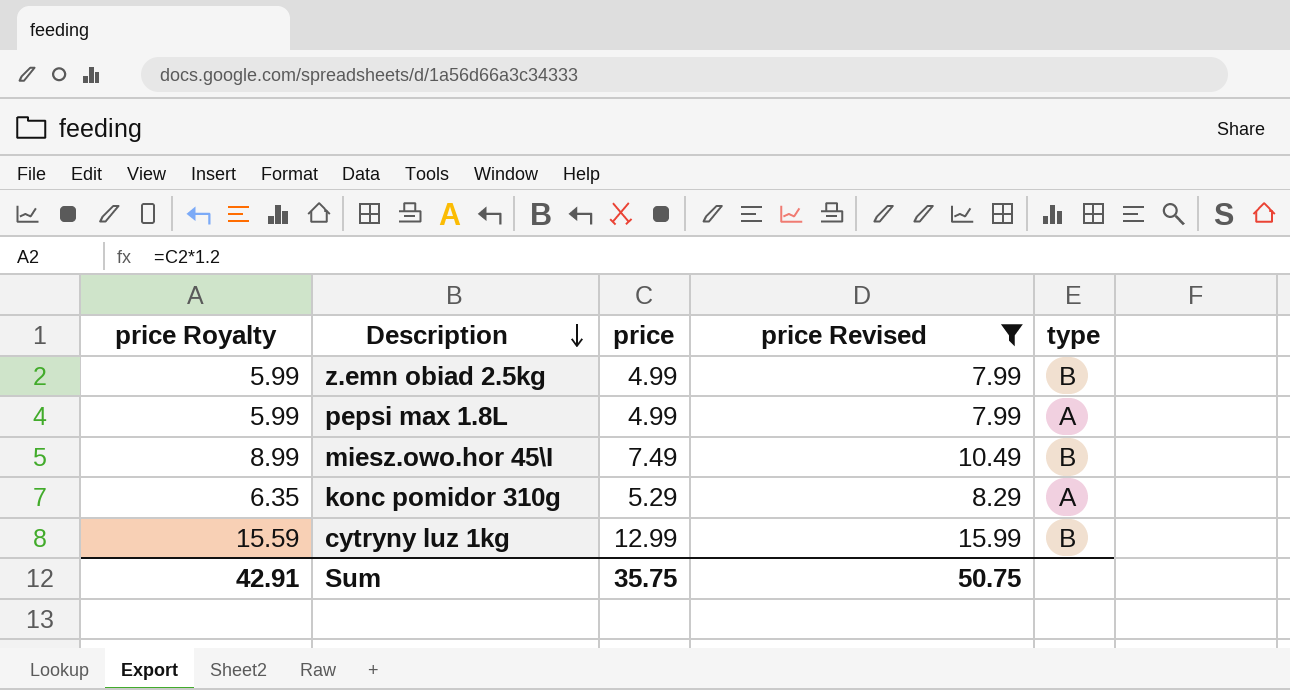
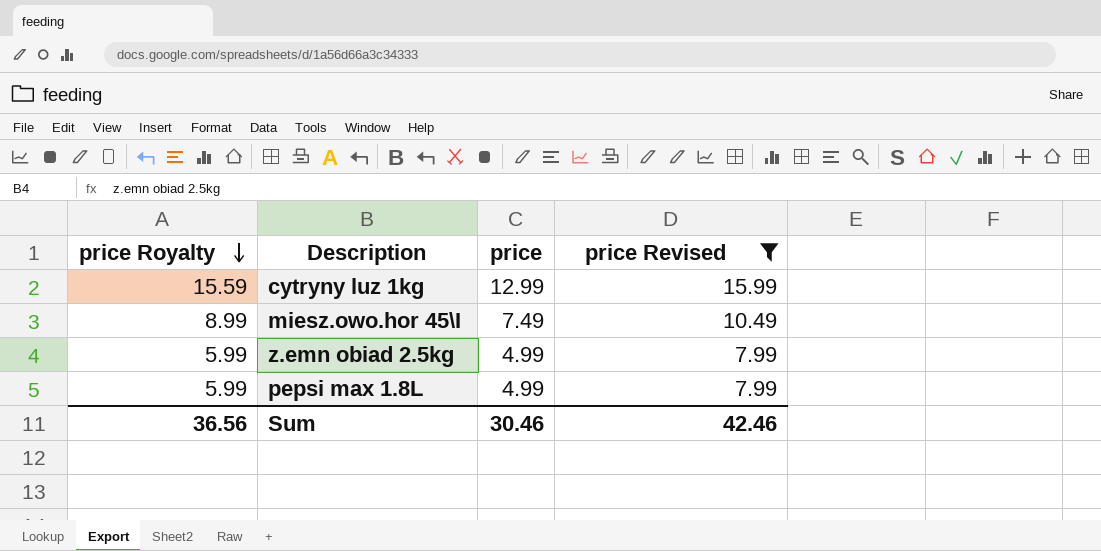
row order: Description descending -> price Royalty descending
column type | position: 5 -> none
row konc pomidor 310g: 6.35 | 5.29 | 8.29 | A -> none
Sum | price Royalty: 42.91 -> 36.56
Sum | price: 35.75 -> 30.46
Sum | price Revised: 50.75 -> 42.46

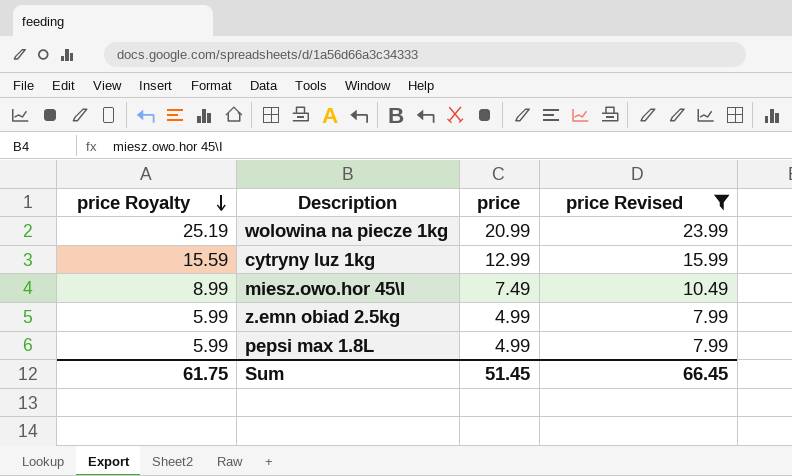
row wolowina na piecze 1kg: none -> 25.19 | 20.99 | 23.99
Sum | price Royalty: 36.56 -> 61.75
Sum | price: 30.46 -> 51.45
Sum | price Revised: 42.46 -> 66.45

